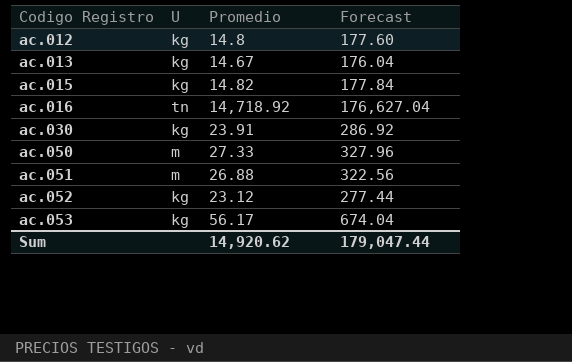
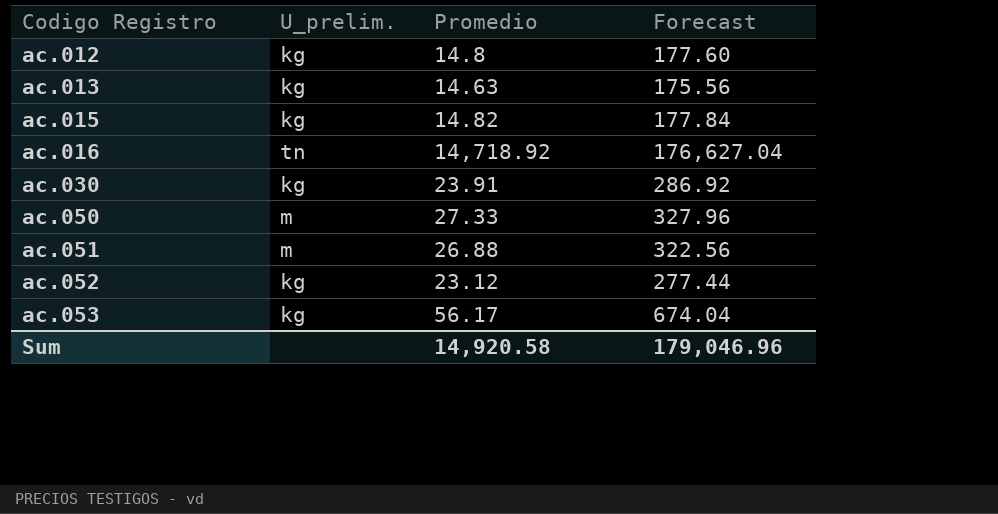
column name: U -> U_prelim.
ac.013 | Promedio: 14.67 -> 14.63
ac.013 | Forecast: 176.04 -> 175.56
Sum | Promedio: 14,920.62 -> 14,920.58
Sum | Forecast: 179,047.44 -> 179,046.96

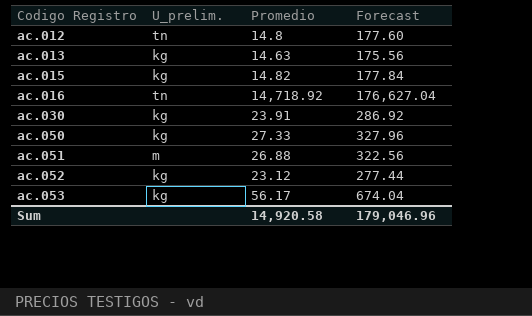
ac.012 | U_prelim.: kg -> tn
ac.050 | U_prelim.: m -> kg

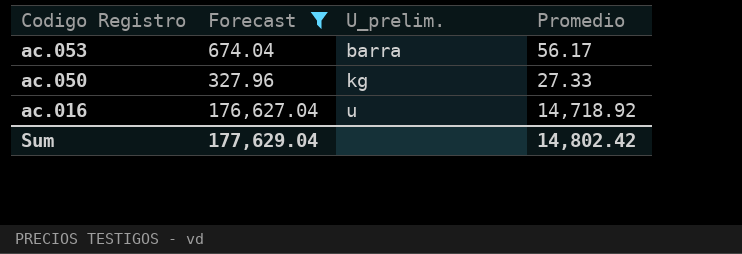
filter: none -> Forecast >= 327.96
row order: Codigo Registro ascending -> Codigo Registro descending
column Forecast | position: 4 -> 2
ac.053 | U_prelim.: kg -> barra
ac.016 | U_prelim.: tn -> u
Sum | Forecast: 179,046.96 -> 177,629.04
Sum | Promedio: 14,920.58 -> 14,802.42

